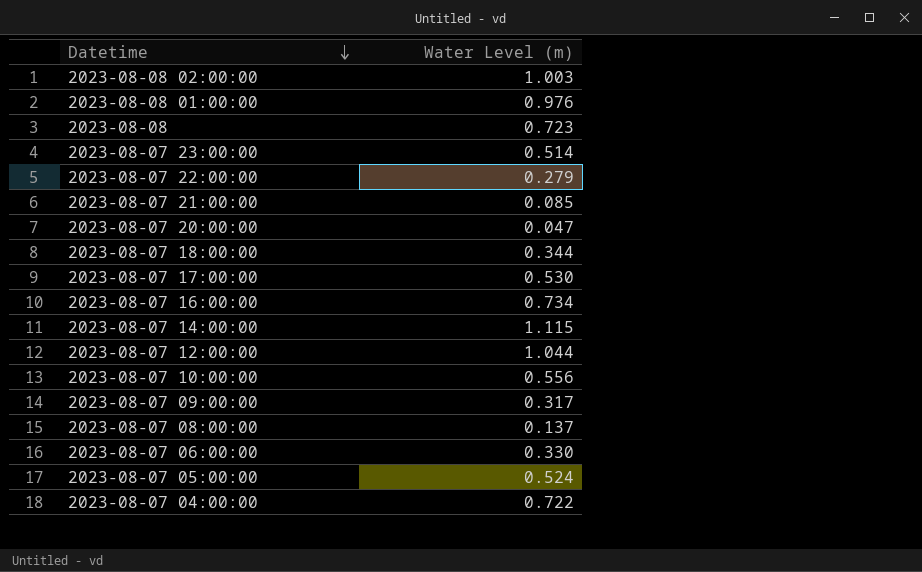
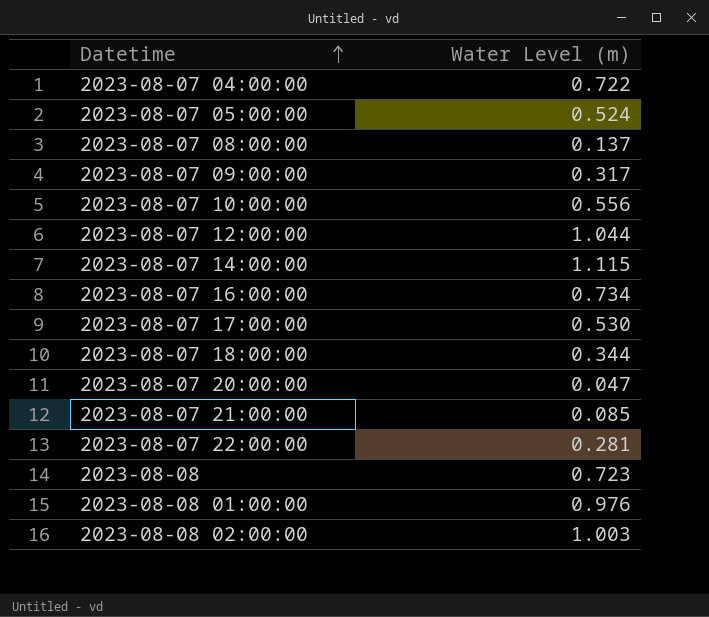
row order: Datetime descending -> Datetime ascending
row 2023-08-07 23:00:00: 0.514 -> none
row 2023-08-07 06:00:00: 0.330 -> none
2023-08-07 22:00:00 | Water Level (m): 0.279 -> 0.281

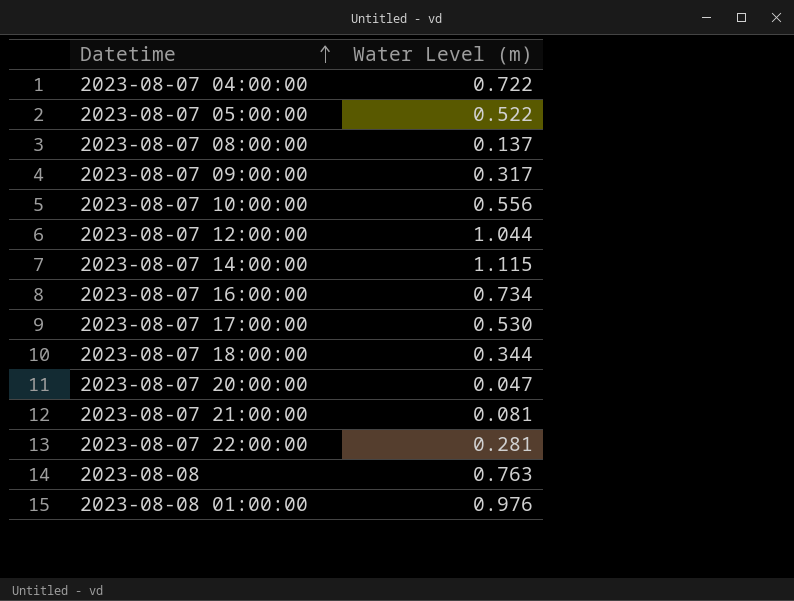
row 2023-08-08 02:00:00: 1.003 -> none
2023-08-07 05:00:00 | Water Level (m): 0.524 -> 0.522
2023-08-07 21:00:00 | Water Level (m): 0.085 -> 0.081
2023-08-08 | Water Level (m): 0.723 -> 0.763

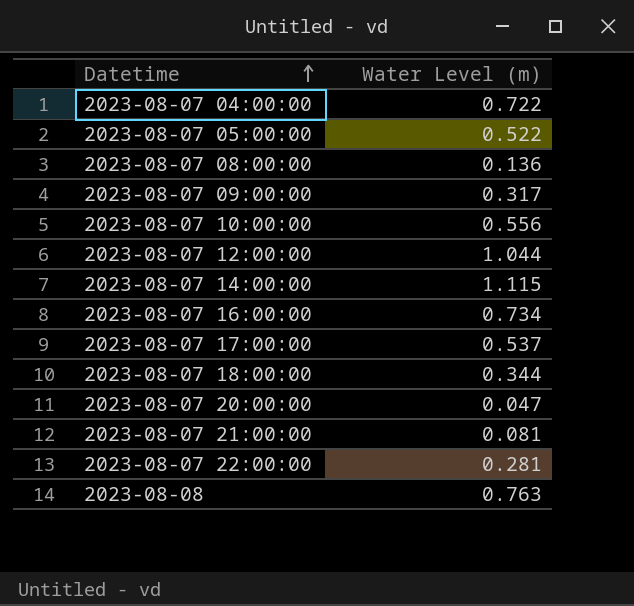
row 2023-08-08 01:00:00: 0.976 -> none
2023-08-07 08:00:00 | Water Level (m): 0.137 -> 0.136
2023-08-07 17:00:00 | Water Level (m): 0.530 -> 0.537

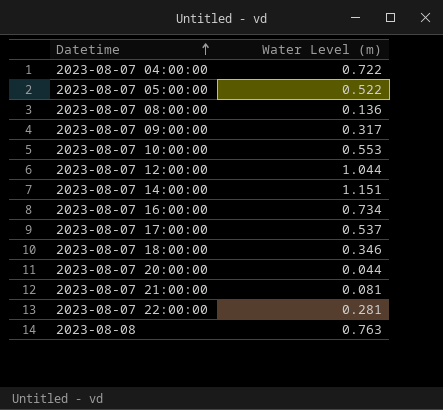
2023-08-07 10:00:00 | Water Level (m): 0.556 -> 0.553
2023-08-07 14:00:00 | Water Level (m): 1.115 -> 1.151
2023-08-07 18:00:00 | Water Level (m): 0.344 -> 0.346
2023-08-07 20:00:00 | Water Level (m): 0.047 -> 0.044

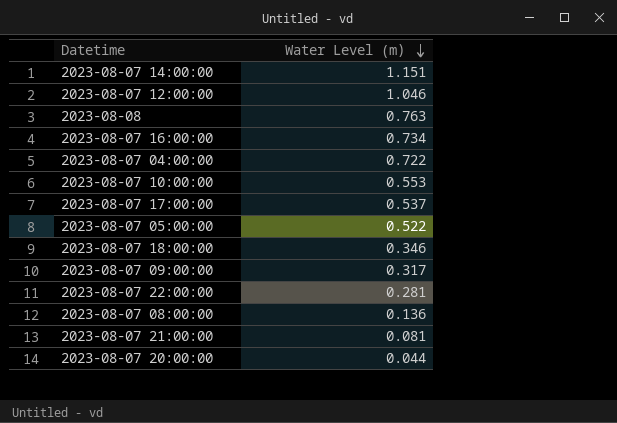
row order: Datetime ascending -> Water Level (m) descending
2023-08-07 12:00:00 | Water Level (m): 1.044 -> 1.046

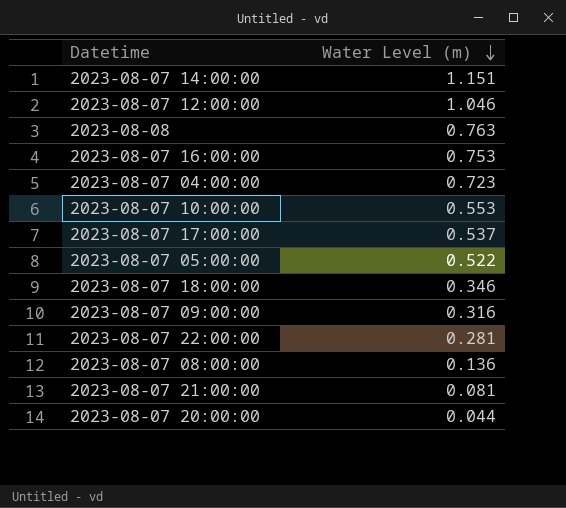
2023-08-07 16:00:00 | Water Level (m): 0.734 -> 0.753
2023-08-07 04:00:00 | Water Level (m): 0.722 -> 0.723
2023-08-07 09:00:00 | Water Level (m): 0.317 -> 0.316

